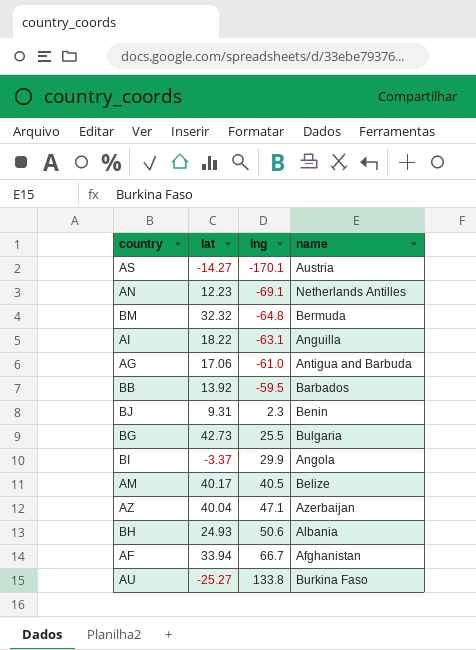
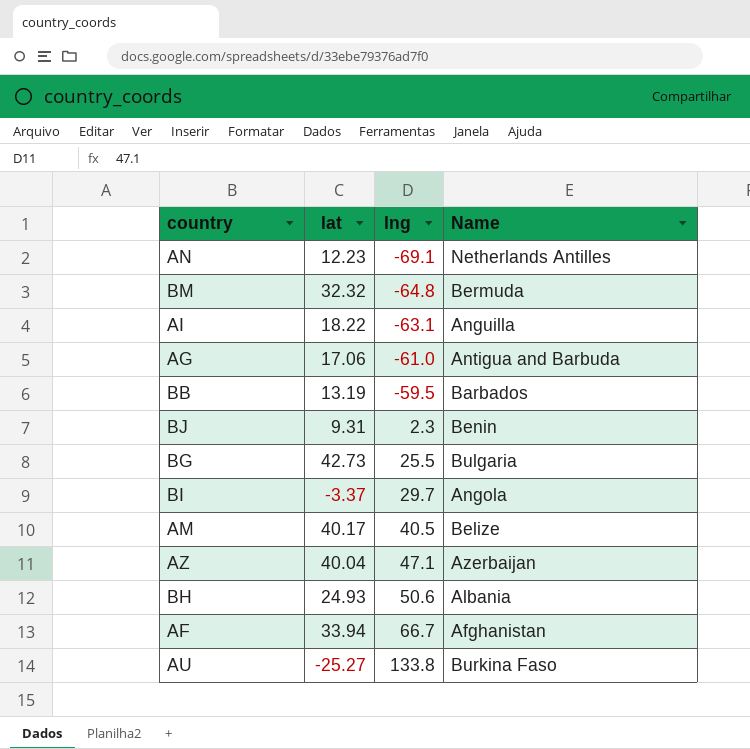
column name: name -> Name
row AS: -14.27 | -170.1 | Austria -> none
BB | lat: 13.92 -> 13.19
BI | lng: 29.9 -> 29.7

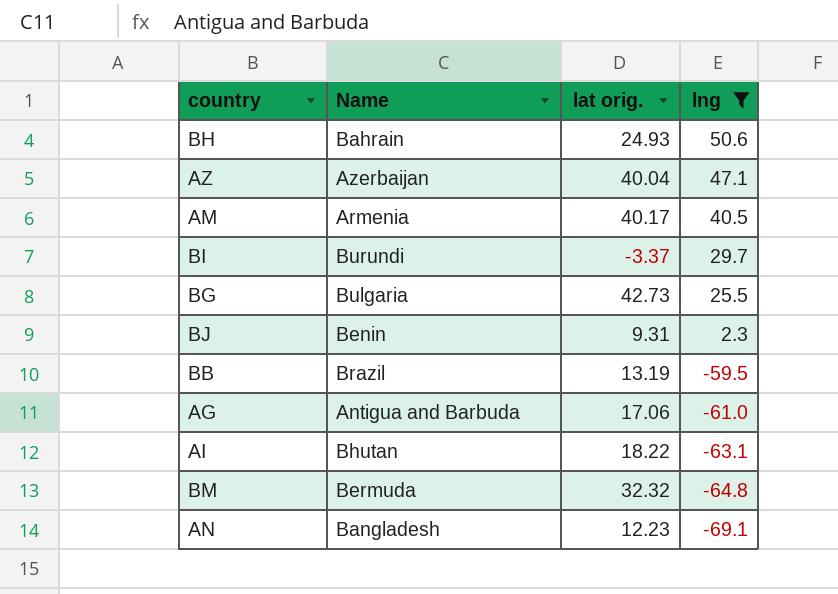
filter: none -> lng <= 50.6
row order: lng ascending -> lng descending
column Name | position: 4 -> 2
column name: lat -> lat orig.
BH | Name: Albania -> Bahrain
AM | Name: Belize -> Armenia
BI | Name: Angola -> Burundi
BB | Name: Barbados -> Brazil
AI | Name: Anguilla -> Bhutan
AN | Name: Netherlands Antilles -> Bangladesh

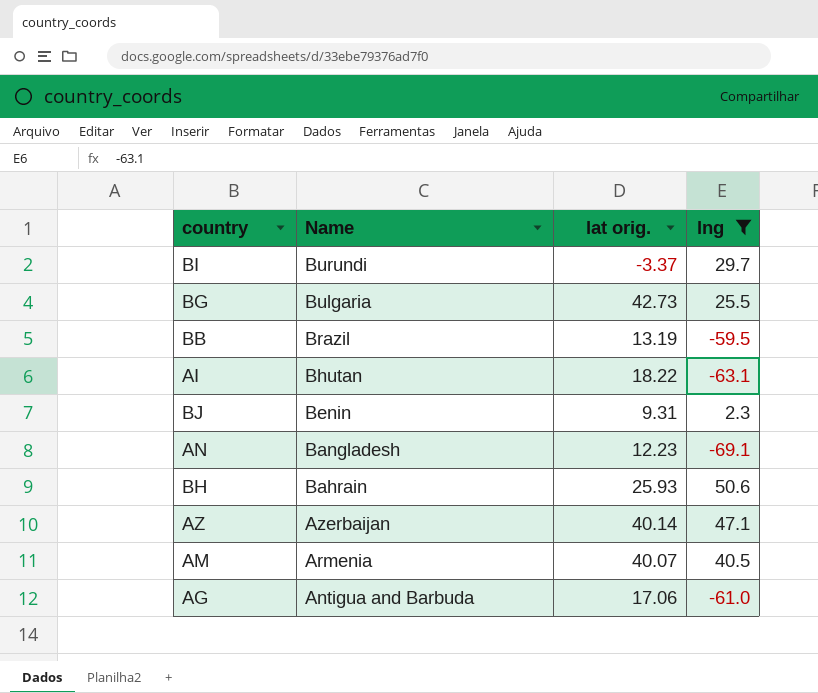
row order: lng descending -> Name descending
row BM: Bermuda | 32.32 | -64.8 -> none
BH | lat orig.: 24.93 -> 25.93
AZ | lat orig.: 40.04 -> 40.14
AM | lat orig.: 40.17 -> 40.07

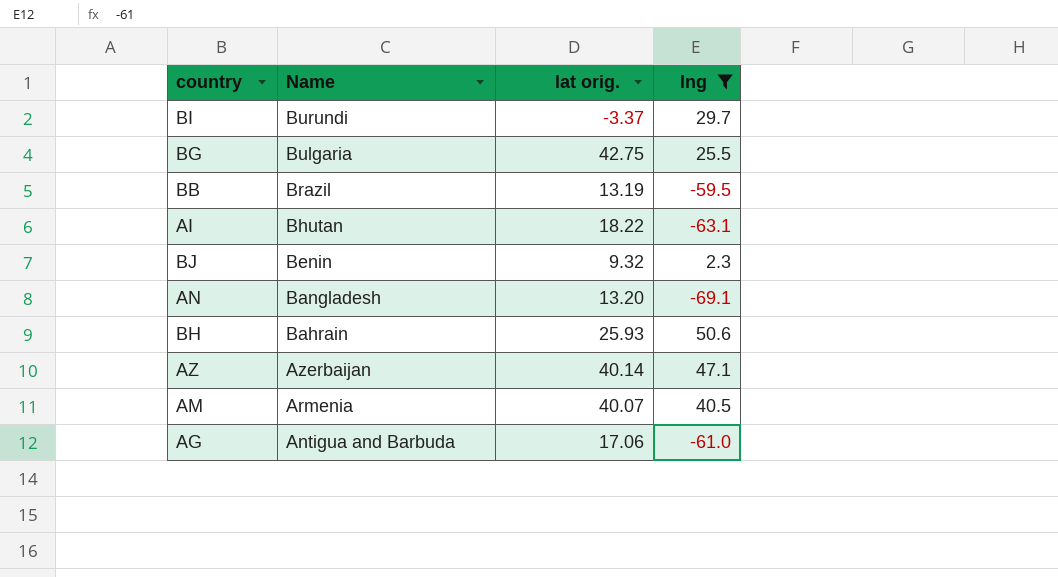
BG | lat orig.: 42.73 -> 42.75
BJ | lat orig.: 9.31 -> 9.32
AN | lat orig.: 12.23 -> 13.20

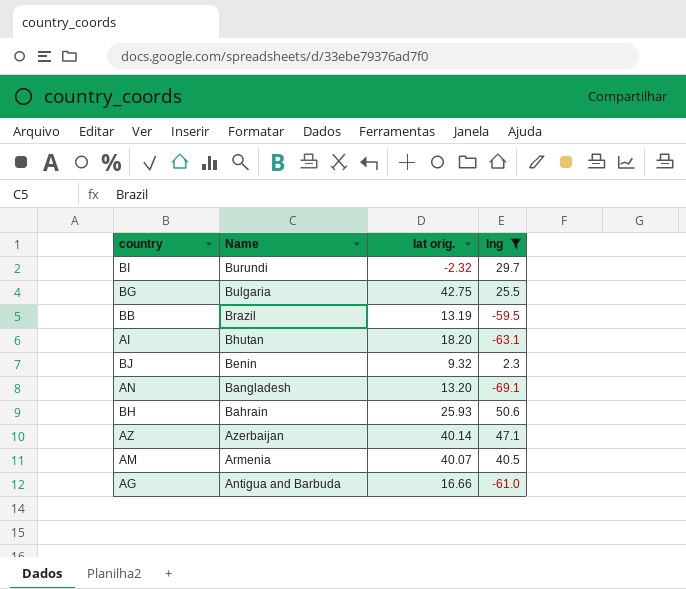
BI | lat orig.: -3.37 -> -2.32
AI | lat orig.: 18.22 -> 18.20
AG | lat orig.: 17.06 -> 16.66

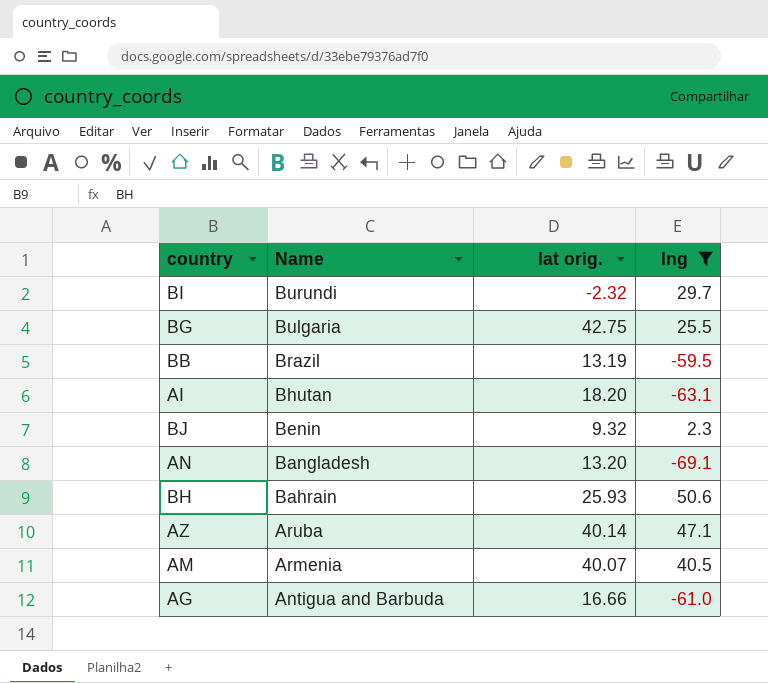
AZ | Name: Azerbaijan -> Aruba

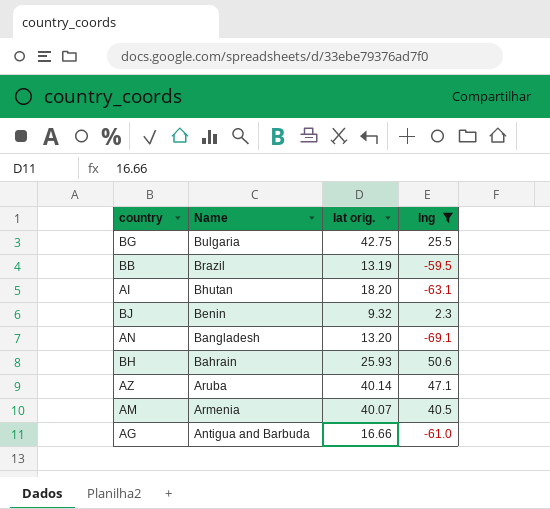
row BI: Burundi | -2.32 | 29.7 -> none

